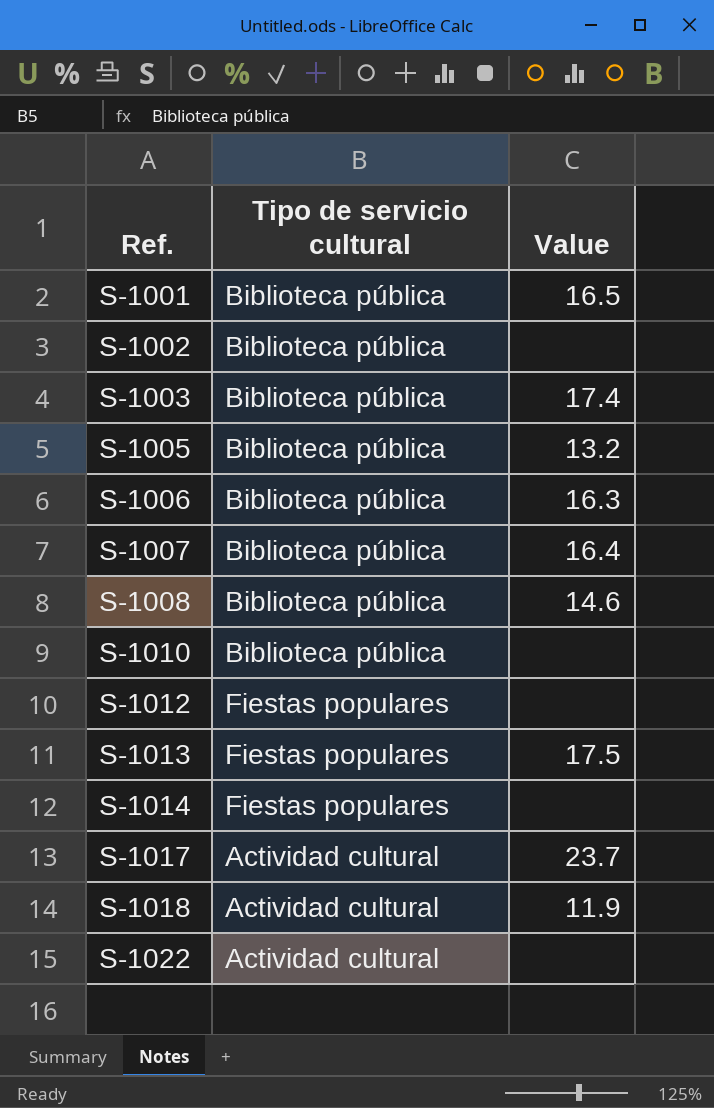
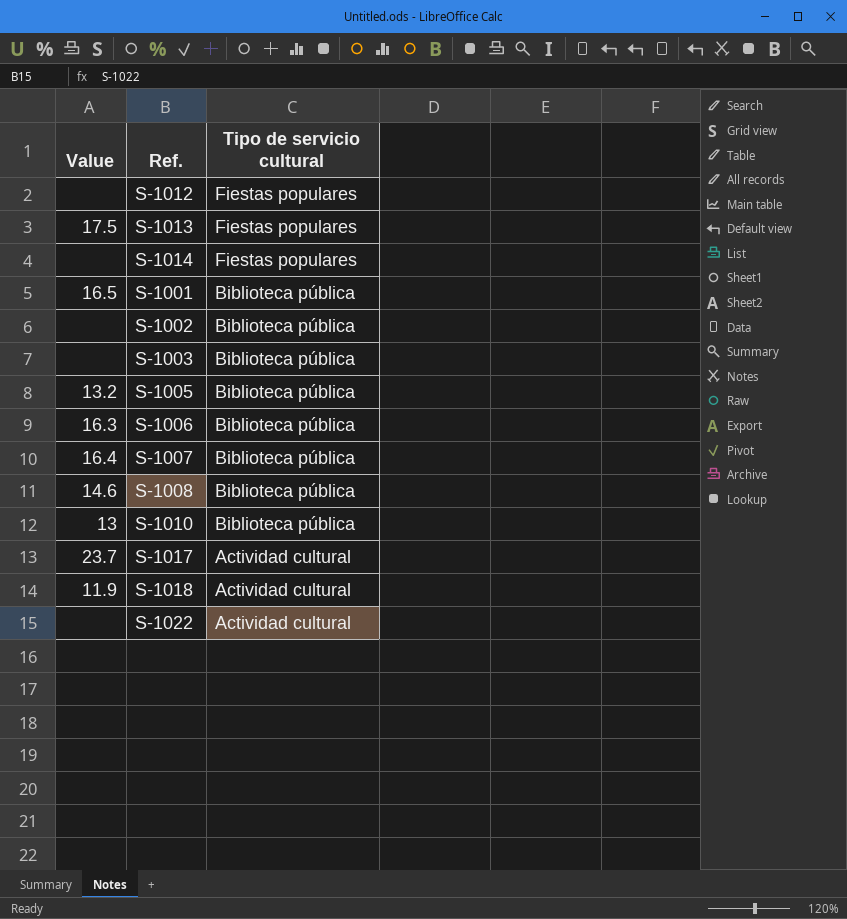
row order: Ref. ascending -> Tipo de servicio cultural descending
column Value | position: 3 -> 1
S-1003 | Value: 17.4 -> none
S-1010 | Value: none -> 13

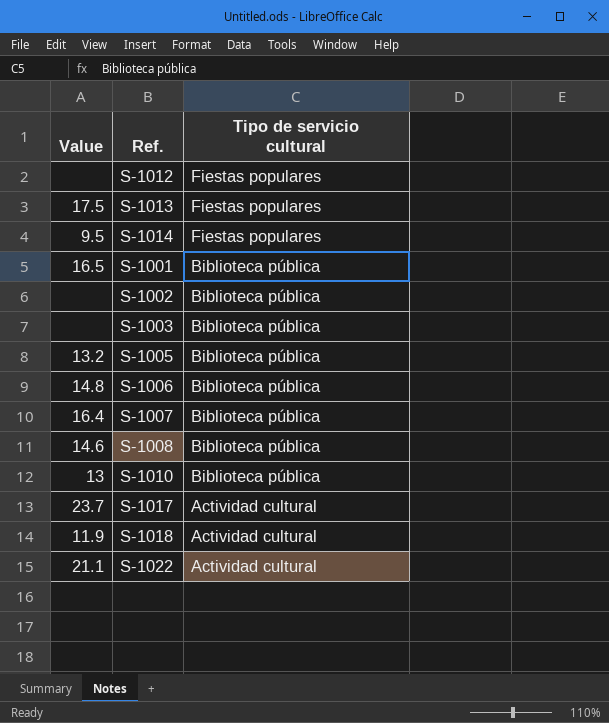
S-1014 | Value: none -> 9.5
S-1006 | Value: 16.3 -> 14.8
S-1022 | Value: none -> 21.1

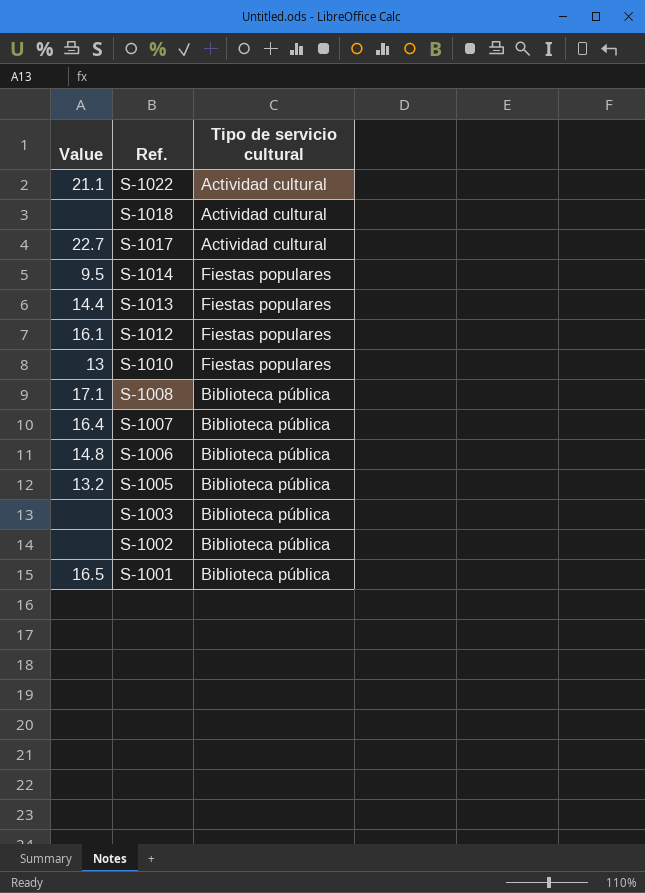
row order: Tipo de servicio cultural descending -> Ref. descending
S-1018 | Value: 11.9 -> none
S-1017 | Value: 23.7 -> 22.7
S-1013 | Value: 17.5 -> 14.4
S-1012 | Value: none -> 16.1
S-1010 | Tipo de servicio cultural: Biblioteca pública -> Fiestas populares
S-1008 | Value: 14.6 -> 17.1

